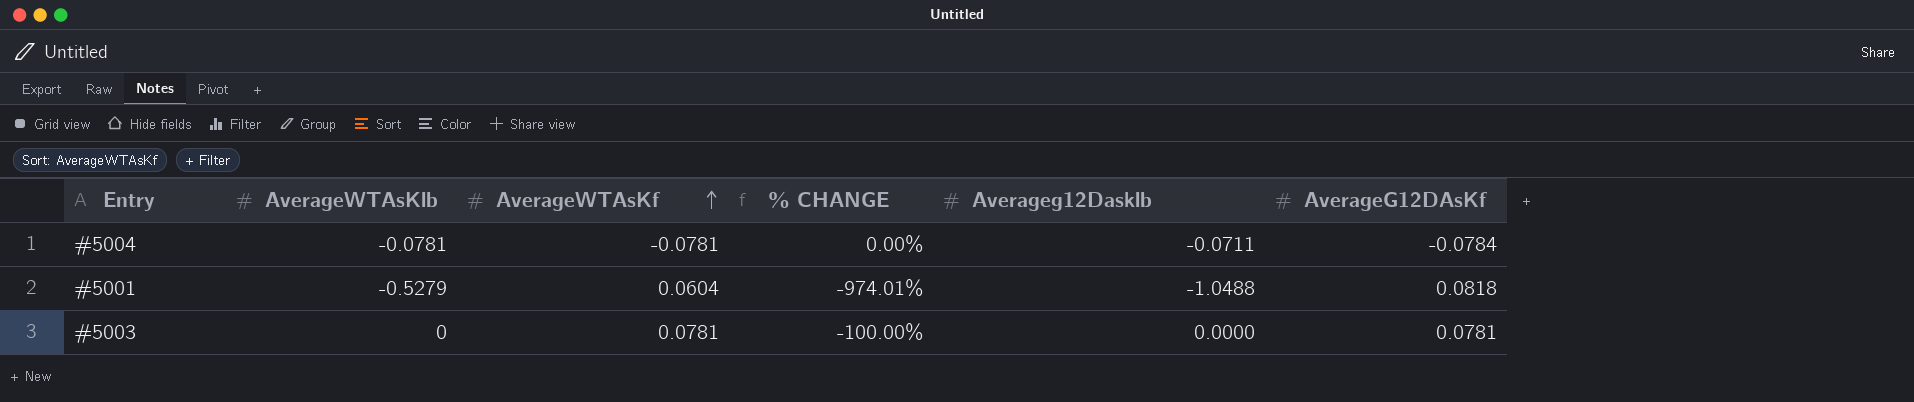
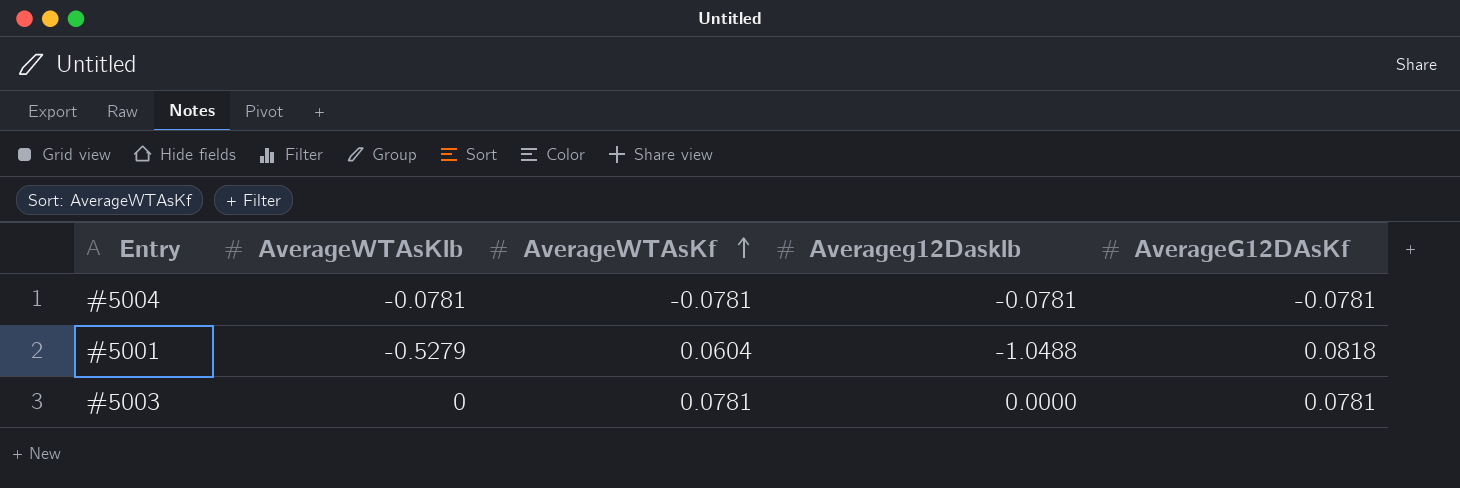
column % CHANGE | formula: ([AverageWTAsKlb] - [AverageWTAsKf]) / [AverageWTAsKf] -> none
#5004 | Averageg12Dasklb: -0.0711 -> -0.0781
#5004 | AverageG12DAsKf: -0.0784 -> -0.0781

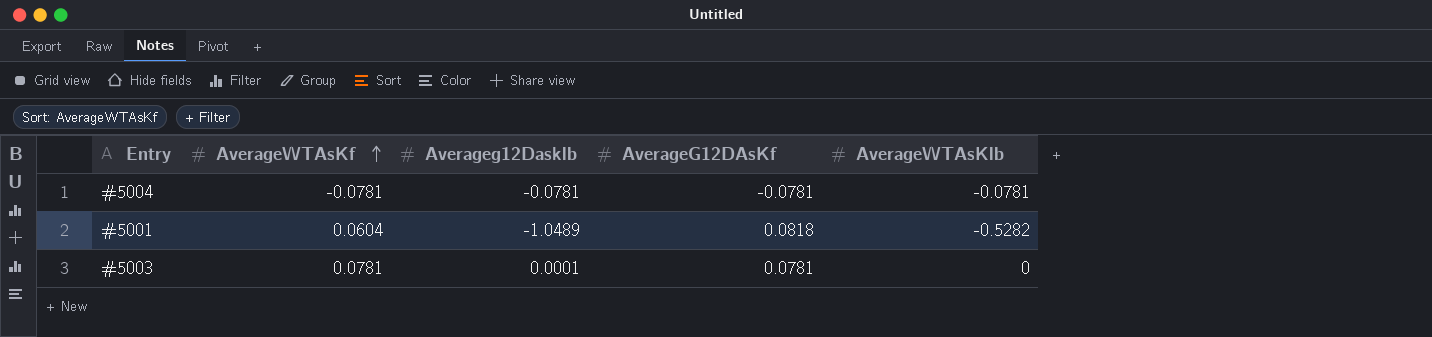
column AverageWTAsKlb | position: 2 -> 5
#5001 | Averageg12Dasklb: -1.0488 -> -1.0489
#5001 | AverageWTAsKlb: -0.5279 -> -0.5282
#5003 | Averageg12Dasklb: 0.0000 -> 0.0001

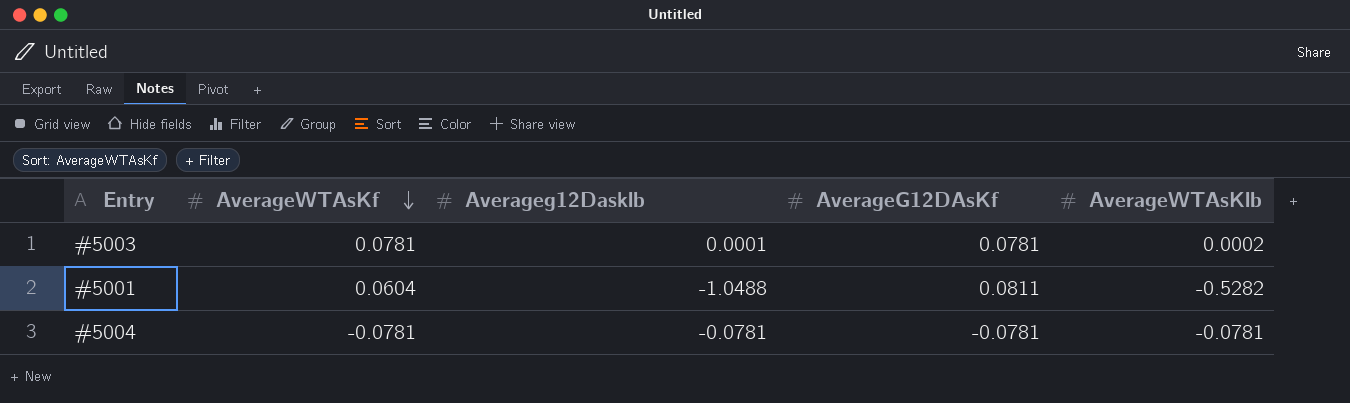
row order: AverageWTAsKf ascending -> AverageWTAsKf descending
#5003 | AverageWTAsKlb: 0 -> 0.0002
#5001 | Averageg12Dasklb: -1.0489 -> -1.0488
#5001 | AverageG12DAsKf: 0.0818 -> 0.0811

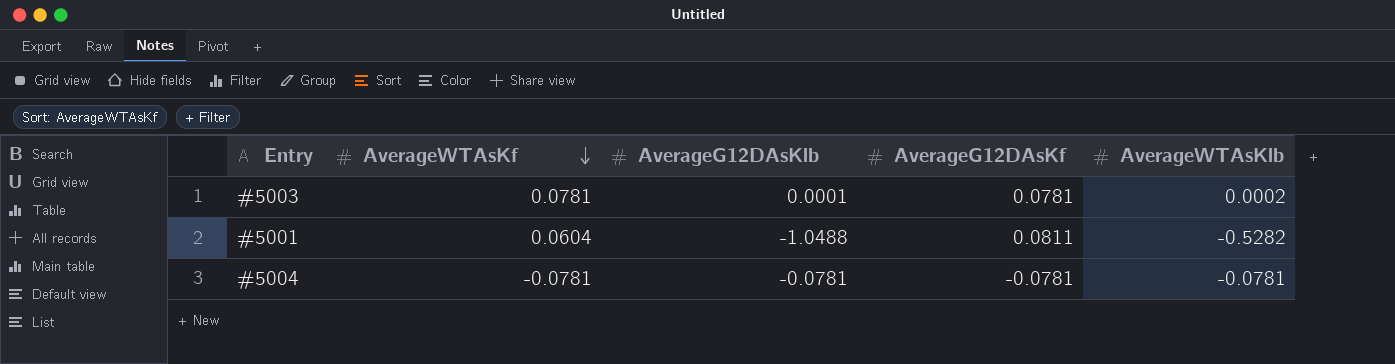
column name: Averageg12Dasklb -> AverageG12DAsKlb

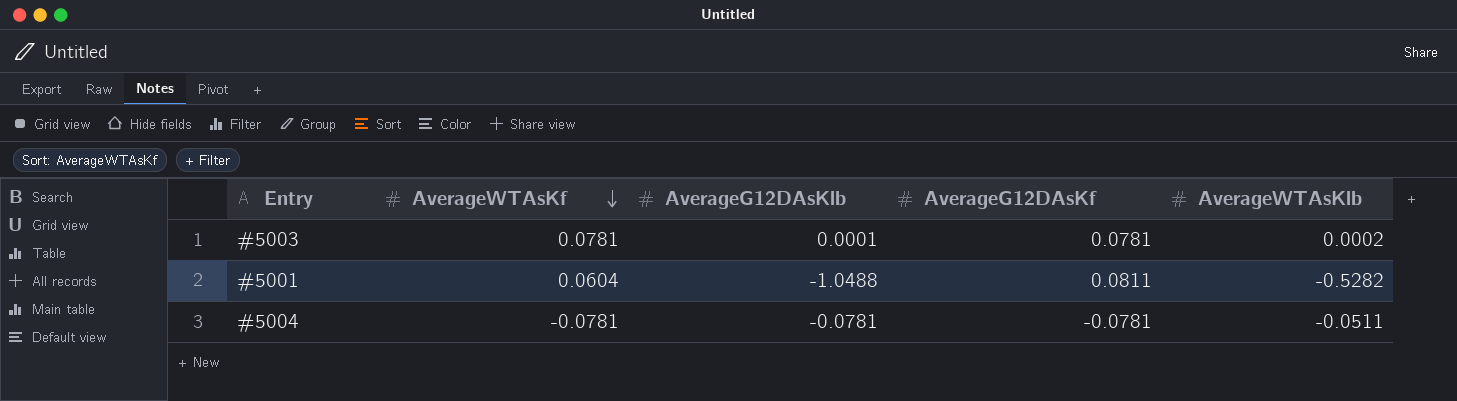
#5004 | AverageWTAsKlb: -0.0781 -> -0.0511

